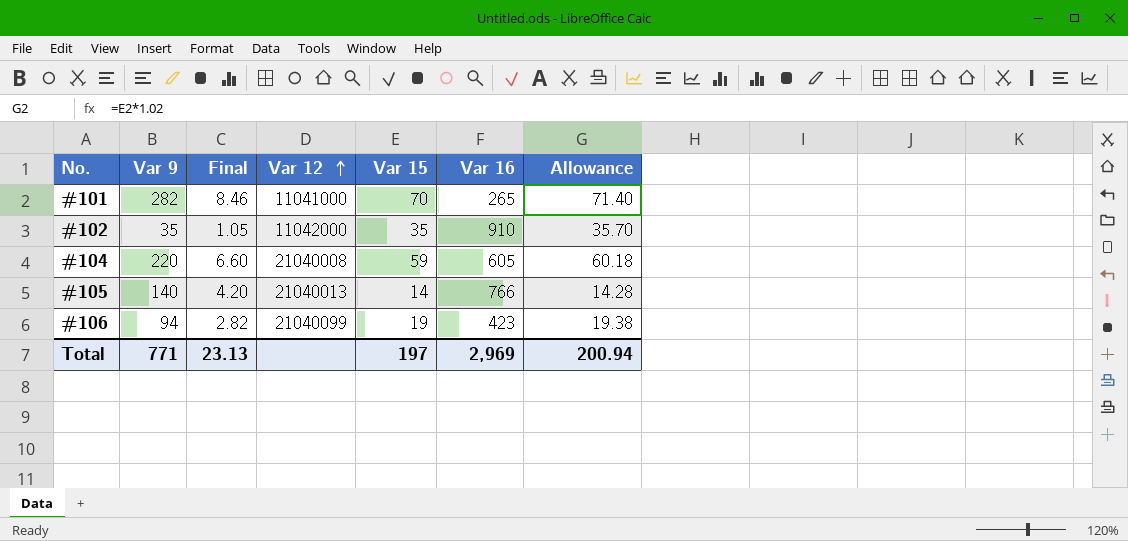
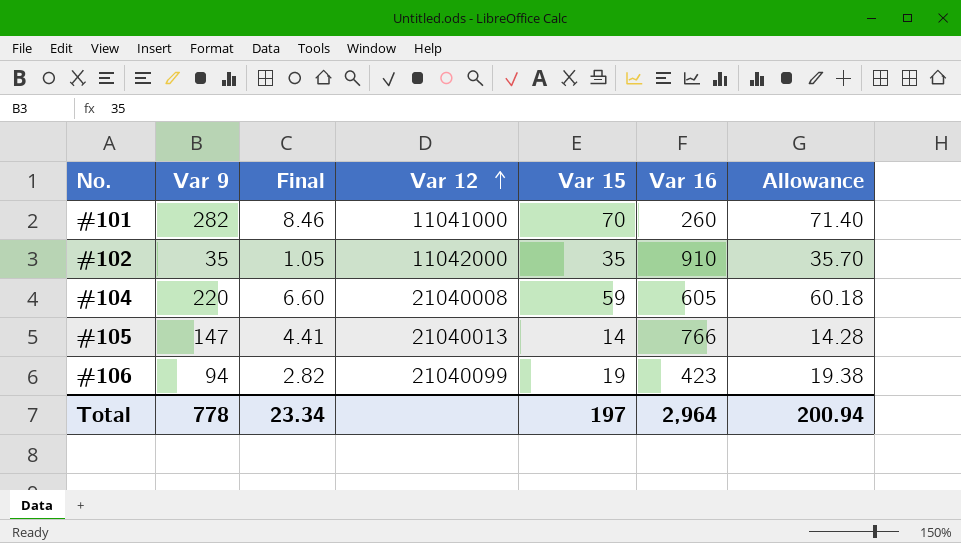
#101 | Var 16: 265 -> 260
#105 | Var 9: 140 -> 147
#105 | Final: 4.20 -> 4.41
Total | Var 9: 771 -> 778
Total | Final: 23.13 -> 23.34
Total | Var 16: 2,969 -> 2,964

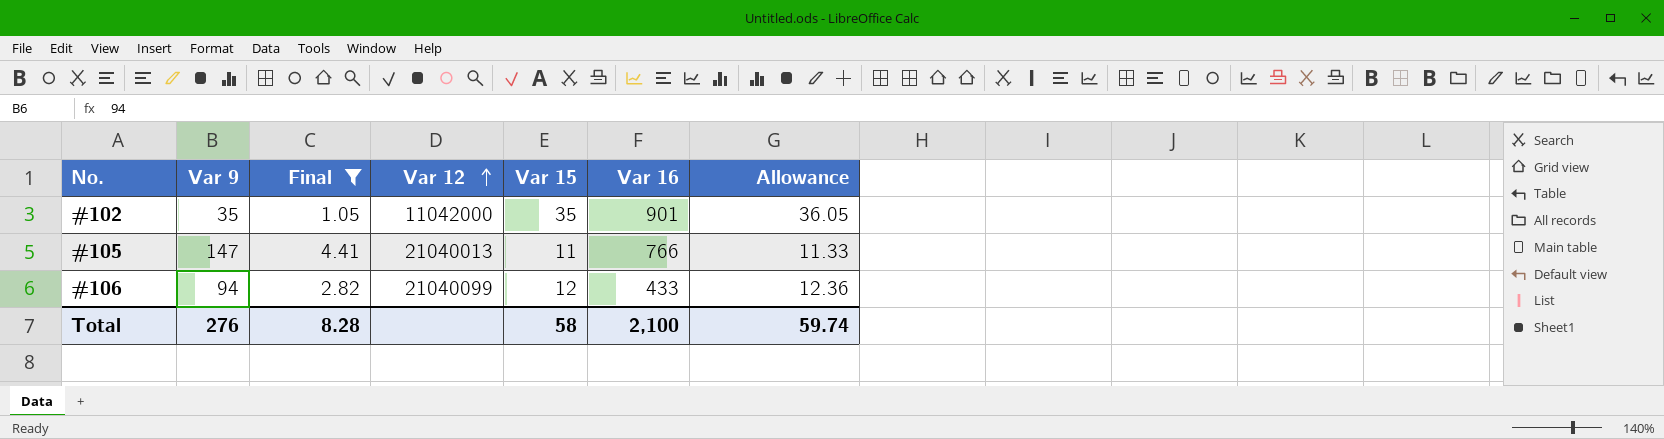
filter: none -> Final <= 4.41
column Allowance | formula: [Var 15] * 1.02 -> [Var 15] * 1.03
#102 | Var 16: 910 -> 901
#105 | Var 15: 14 -> 11
#106 | Var 15: 19 -> 12
#106 | Var 16: 423 -> 433
Total | Var 9: 778 -> 276
Total | Final: 23.34 -> 8.28
Total | Var 15: 197 -> 58
Total | Var 16: 2,964 -> 2,100
Total | Allowance: 200.94 -> 59.74

